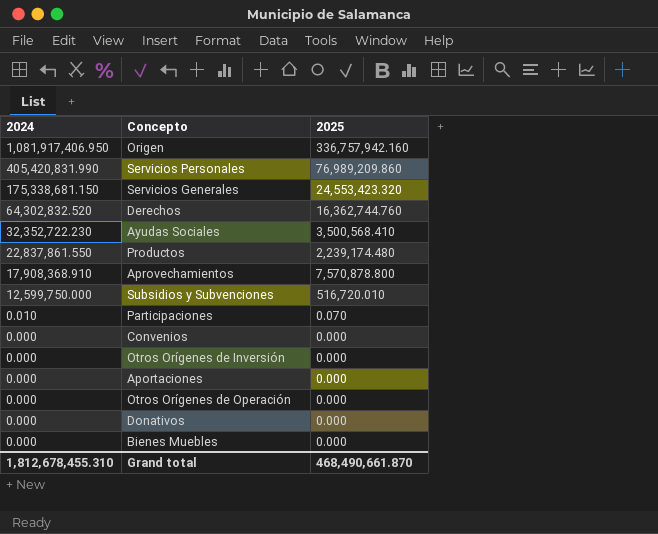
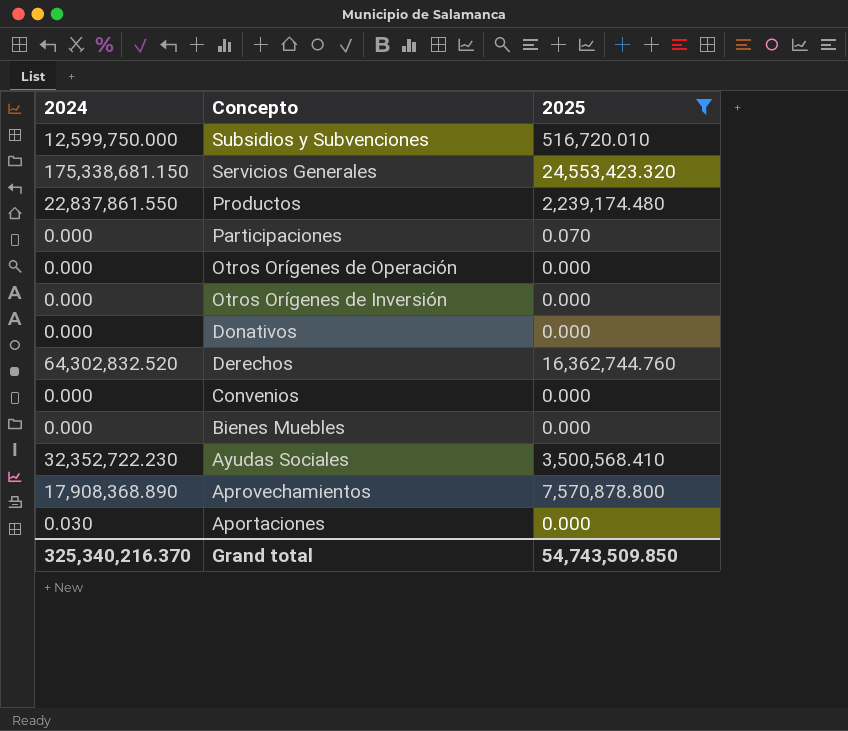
filter: none -> 2025 <= 24,553,423.320
row order: 2024 descending -> Concepto descending
Participaciones | 2024: 0.010 -> 0.000
Aprovechamientos | 2024: 17,908,368.910 -> 17,908,368.890
Aportaciones | 2024: 0.000 -> 0.030
Grand total | 2024: 1,812,678,455.310 -> 325,340,216.370
Grand total | 2025: 468,490,661.870 -> 54,743,509.850

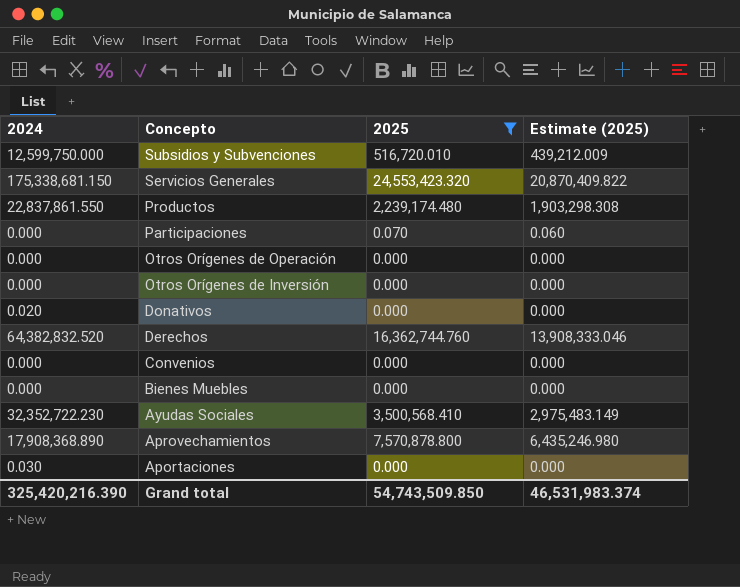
column Estimate (2025) | formula: none -> [2025] * 0.85
Donativos | 2024: 0.000 -> 0.020
Derechos | 2024: 64,302,832.520 -> 64,382,832.520
Grand total | 2024: 325,340,216.370 -> 325,420,216.390

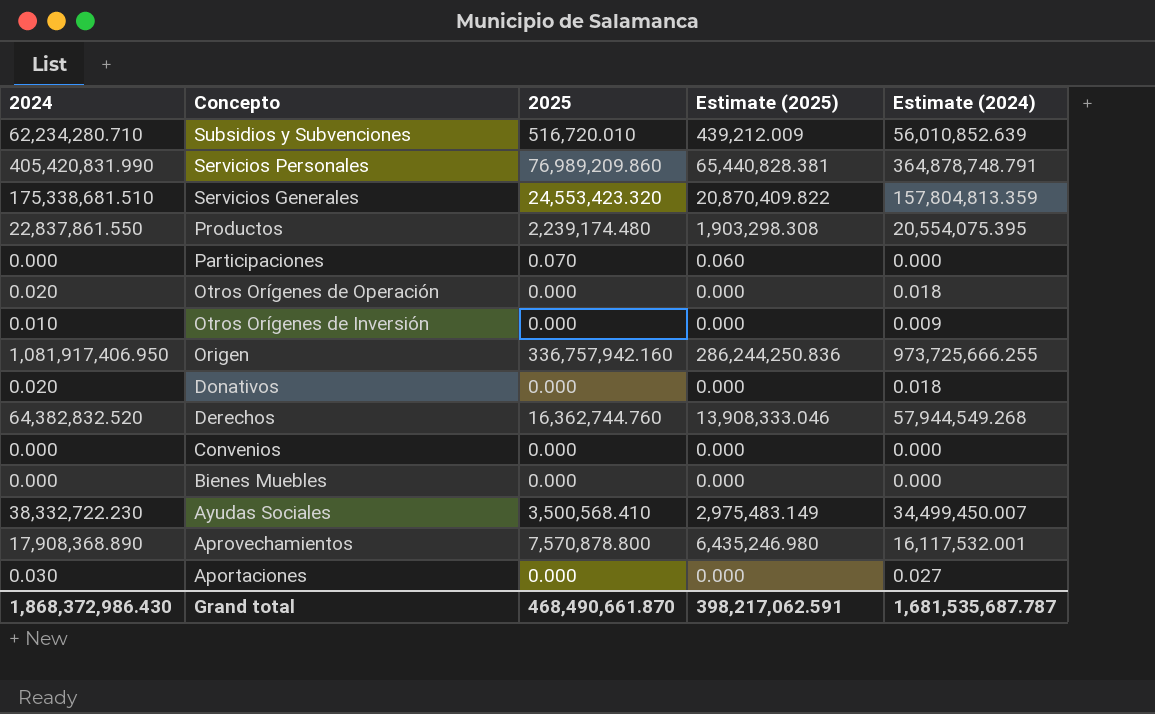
filter: 2025 <= 24,553,423.320 -> none
column Estimate (2024) | formula: none -> [2024] * 0.9
Subsidios y Subvenciones | 2024: 12,599,750.000 -> 62,234,280.710
Servicios Generales | 2024: 175,338,681.150 -> 175,338,681.510
Otros Orígenes de Operación | 2024: 0.000 -> 0.020
Otros Orígenes de Inversión | 2024: 0.000 -> 0.010
Ayudas Sociales | 2024: 32,352,722.230 -> 38,332,722.230
Grand total | 2024: 325,420,216.390 -> 1,868,372,986.430
Grand total | 2025: 54,743,509.850 -> 468,490,661.870
Grand total | Estimate (2025): 46,531,983.374 -> 398,217,062.591

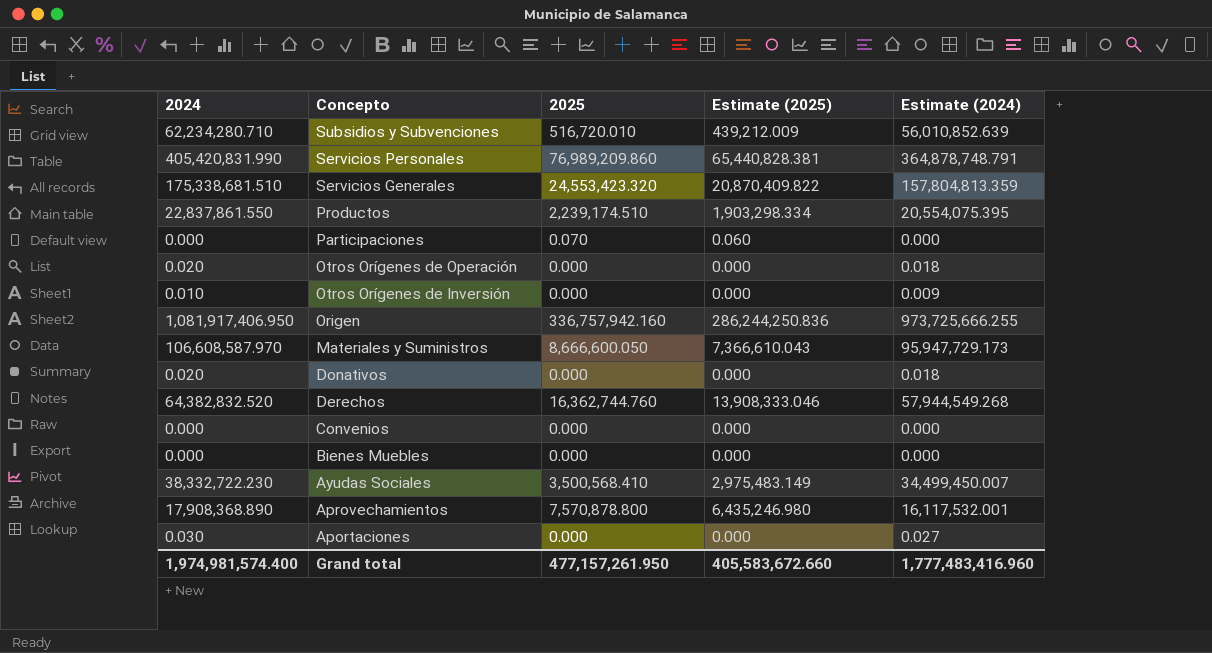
Productos | 2025: 2,239,174.480 -> 2,239,174.510
Productos | Estimate (2025): 1,903,298.308 -> 1,903,298.334
row Materiales y Suministros: none -> 106,608,587.970 | 8,666,600.050 | 7,366,610.043 | 95,947,729.173
Grand total | 2024: 1,868,372,986.430 -> 1,974,981,574.400
Grand total | 2025: 468,490,661.870 -> 477,157,261.950
Grand total | Estimate (2025): 398,217,062.591 -> 405,583,672.660
Grand total | Estimate (2024): 1,681,535,687.787 -> 1,777,483,416.960

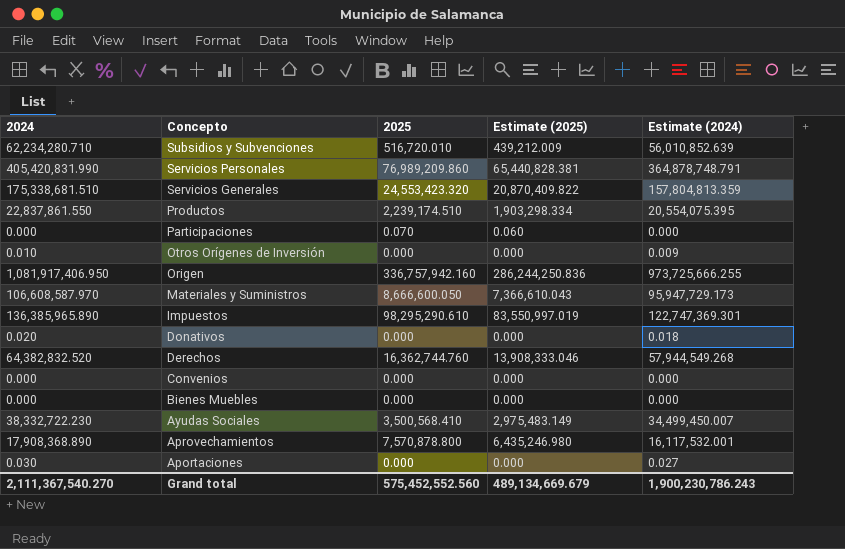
row Otros Orígenes de Operación: 0.020 | 0.000 | 0.000 | 0.018 -> none
row Impuestos: none -> 136,385,965.890 | 98,295,290.610 | 83,550,997.019 | 122,747,369.301
Grand total | 2024: 1,974,981,574.400 -> 2,111,367,540.270
Grand total | 2025: 477,157,261.950 -> 575,452,552.560
Grand total | Estimate (2025): 405,583,672.660 -> 489,134,669.679
Grand total | Estimate (2024): 1,777,483,416.960 -> 1,900,230,786.243

